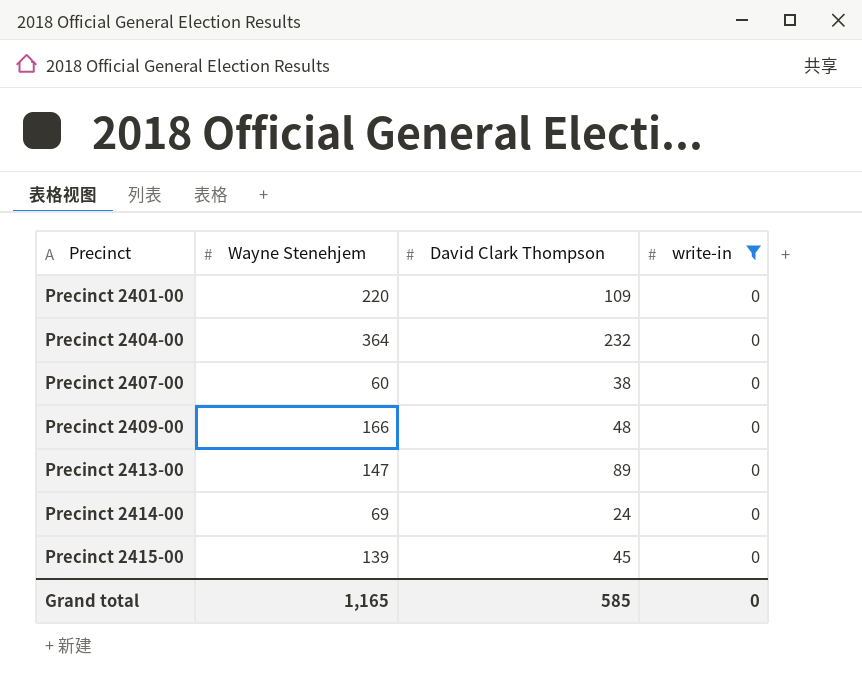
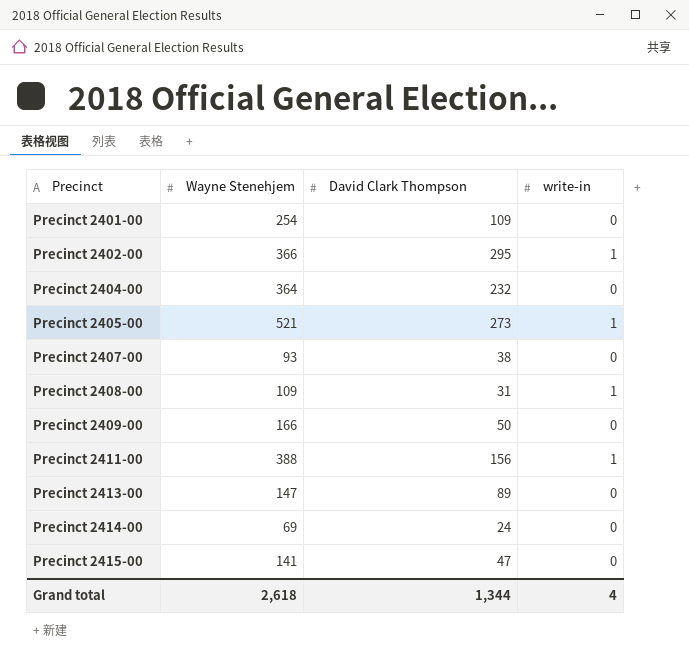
filter: write-in = 0 -> none
Precinct 2401-00 | Wayne Stenehjem: 220 -> 254
Precinct 2407-00 | Wayne Stenehjem: 60 -> 93
Precinct 2409-00 | David Clark Thompson: 48 -> 50
Precinct 2415-00 | Wayne Stenehjem: 139 -> 141
Precinct 2415-00 | David Clark Thompson: 45 -> 47
Grand total | Wayne Stenehjem: 1,165 -> 2,618
Grand total | David Clark Thompson: 585 -> 1,344
Grand total | write-in: 0 -> 4

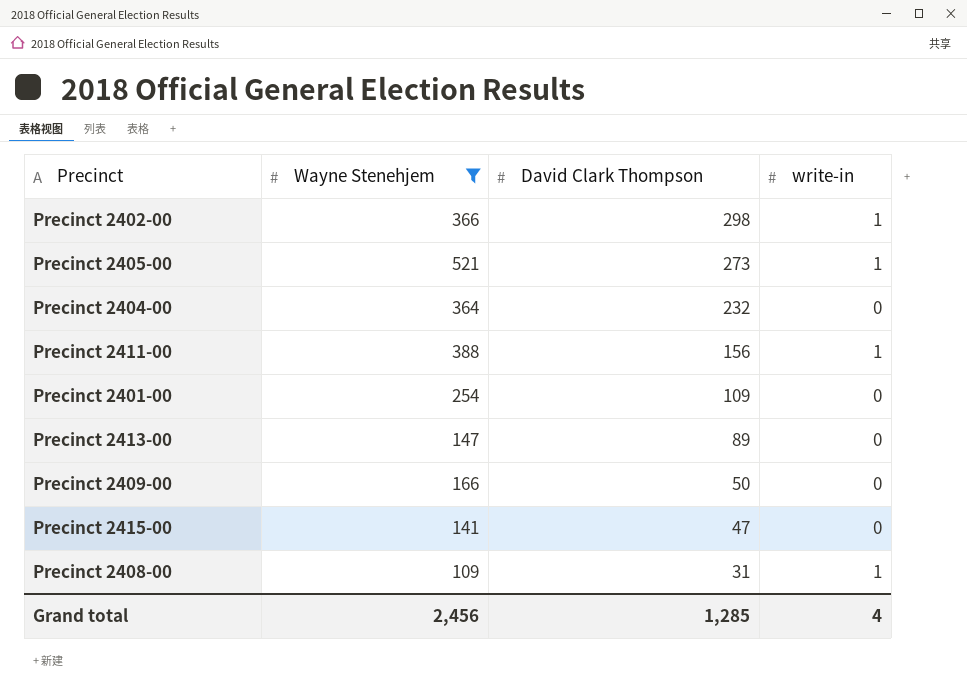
filter: none -> Wayne Stenehjem >= 109
row order: Precinct ascending -> David Clark Thompson descending
Precinct 2402-00 | David Clark Thompson: 295 -> 298
Grand total | Wayne Stenehjem: 2,618 -> 2,456
Grand total | David Clark Thompson: 1,344 -> 1,285

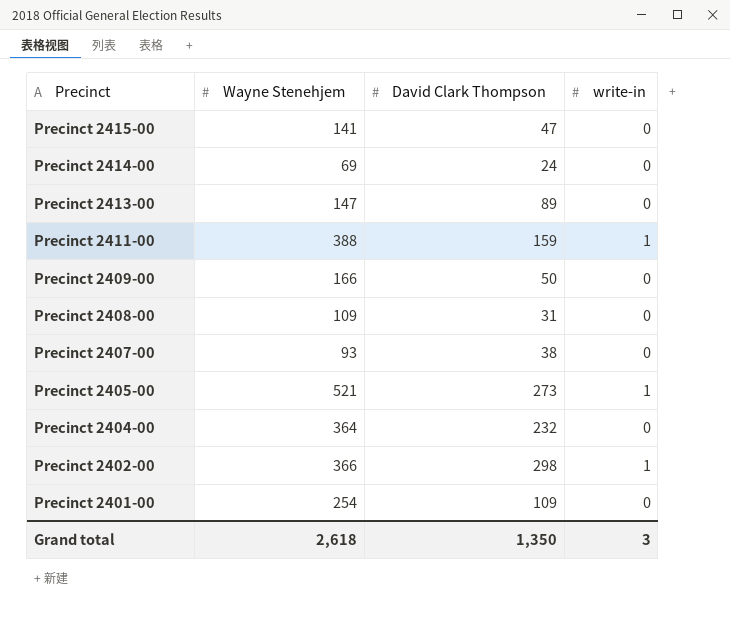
filter: Wayne Stenehjem >= 109 -> none
row order: David Clark Thompson descending -> Precinct descending
Precinct 2411-00 | David Clark Thompson: 156 -> 159
Precinct 2408-00 | write-in: 1 -> 0
Grand total | Wayne Stenehjem: 2,456 -> 2,618
Grand total | David Clark Thompson: 1,285 -> 1,350
Grand total | write-in: 4 -> 3

